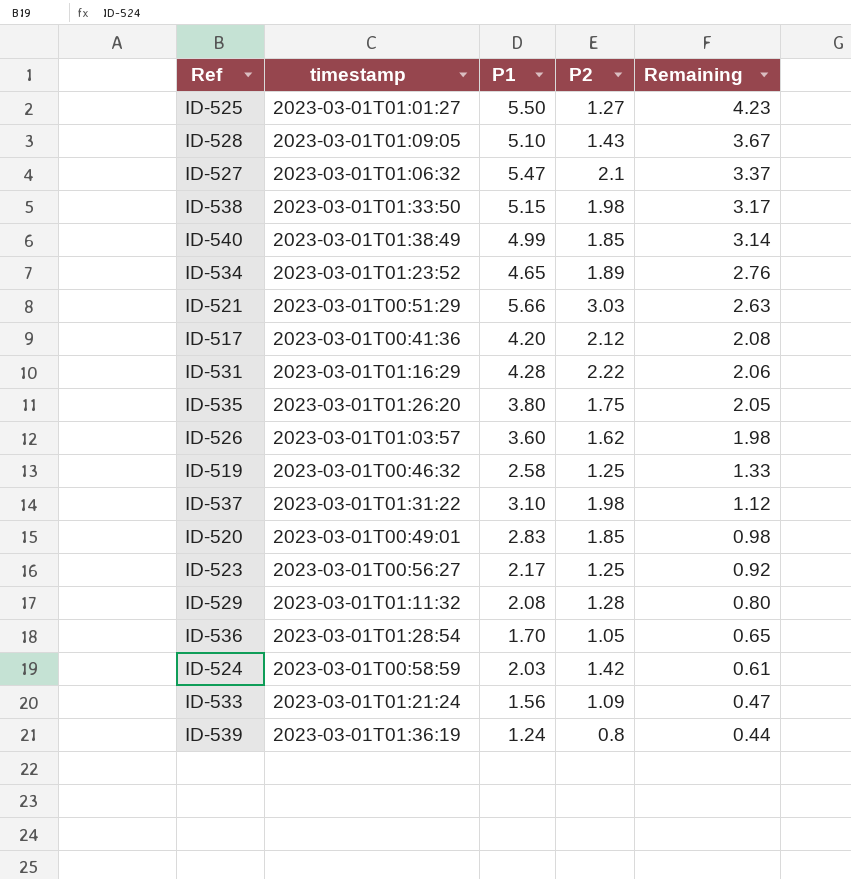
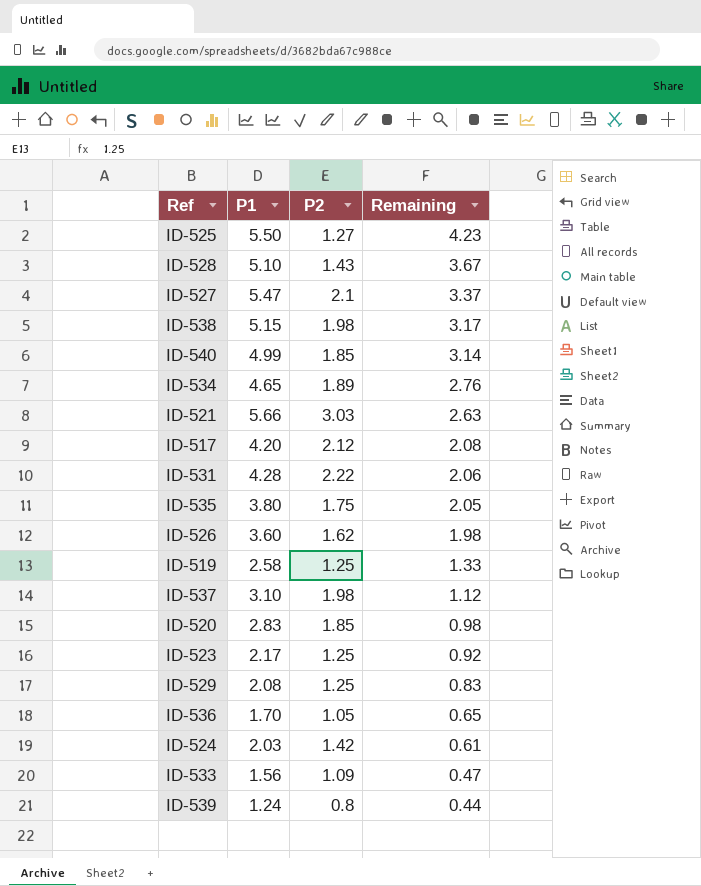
column timestamp | position: 2 -> none
ID-529 | P2: 1.28 -> 1.25
ID-529 | Remaining: 0.80 -> 0.83

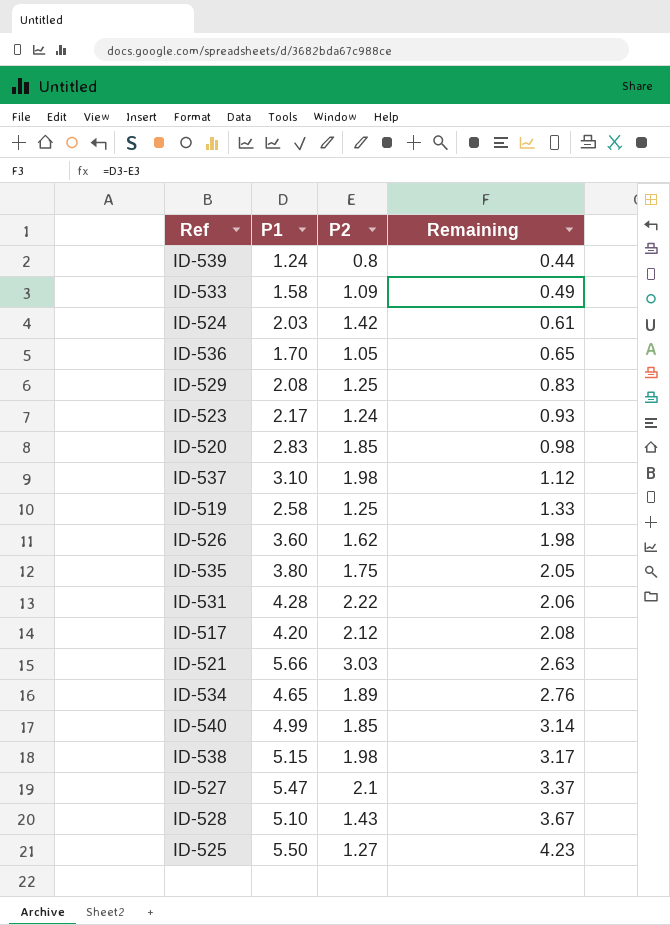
row order: Remaining descending -> Remaining ascending
ID-533 | P1: 1.56 -> 1.58
ID-533 | Remaining: 0.47 -> 0.49
ID-523 | P2: 1.25 -> 1.24
ID-523 | Remaining: 0.92 -> 0.93

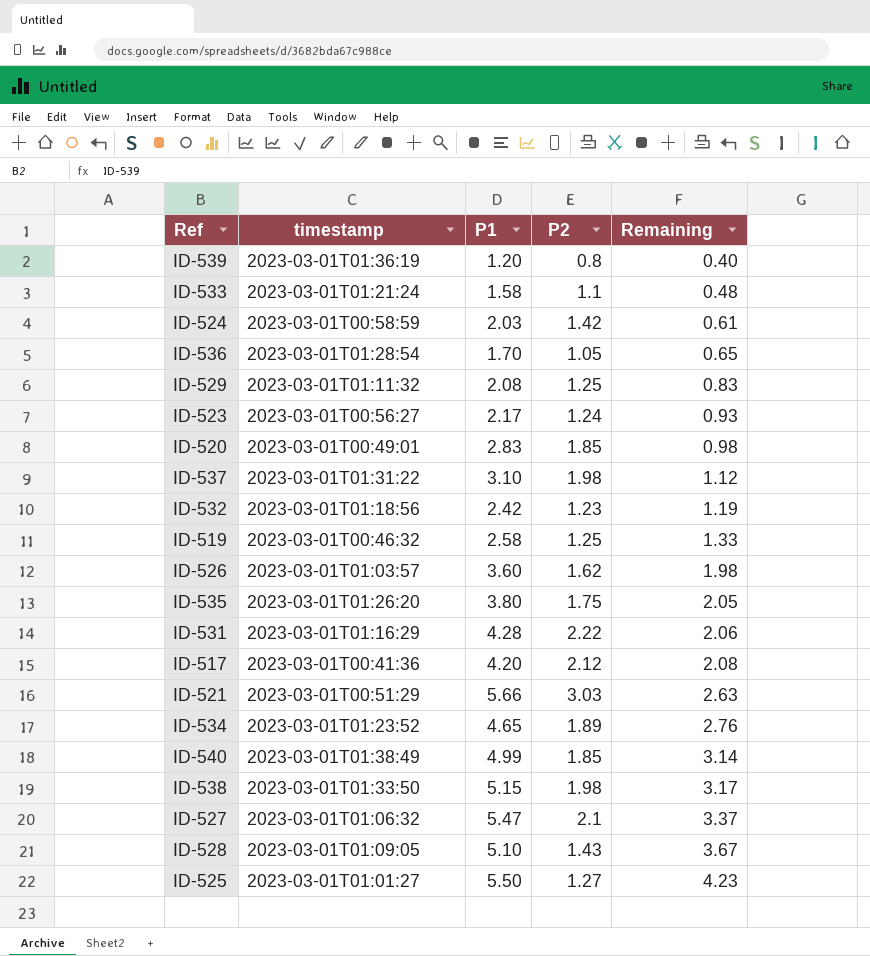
column timestamp | position: none -> 2
ID-539 | P1: 1.24 -> 1.20
ID-539 | Remaining: 0.44 -> 0.40
ID-533 | P2: 1.09 -> 1.1
ID-533 | Remaining: 0.49 -> 0.48
row ID-532: none -> 2023-03-01T01:18:56 | 2.42 | 1.23 | 1.19

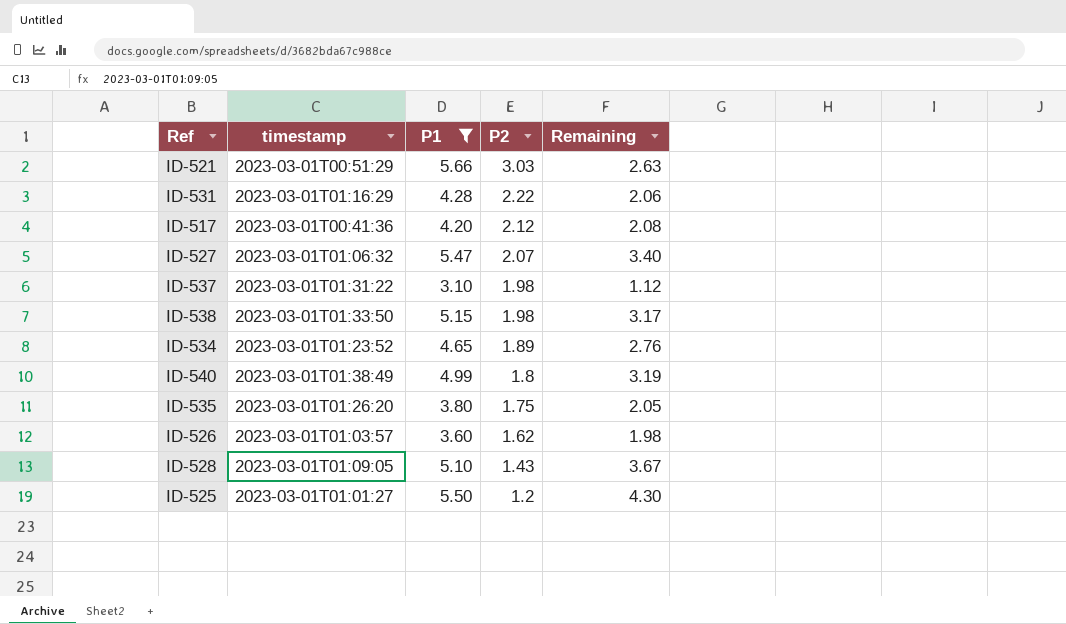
filter: none -> P1 >= 3.10
row order: Remaining ascending -> P2 descending
ID-527 | P2: 2.1 -> 2.07
ID-527 | Remaining: 3.37 -> 3.40
ID-540 | P2: 1.85 -> 1.8
ID-540 | Remaining: 3.14 -> 3.19
ID-525 | P2: 1.27 -> 1.2
ID-525 | Remaining: 4.23 -> 4.30

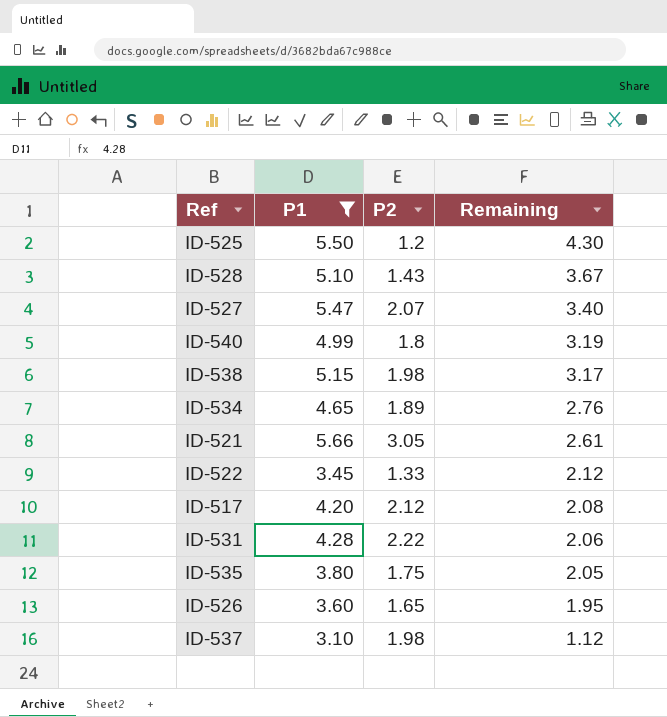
row order: P2 descending -> Remaining descending
column timestamp | position: 2 -> none
ID-521 | P2: 3.03 -> 3.05
ID-521 | Remaining: 2.63 -> 2.61
row ID-522: none -> 3.45 | 1.33 | 2.12
ID-526 | P2: 1.62 -> 1.65
ID-526 | Remaining: 1.98 -> 1.95

